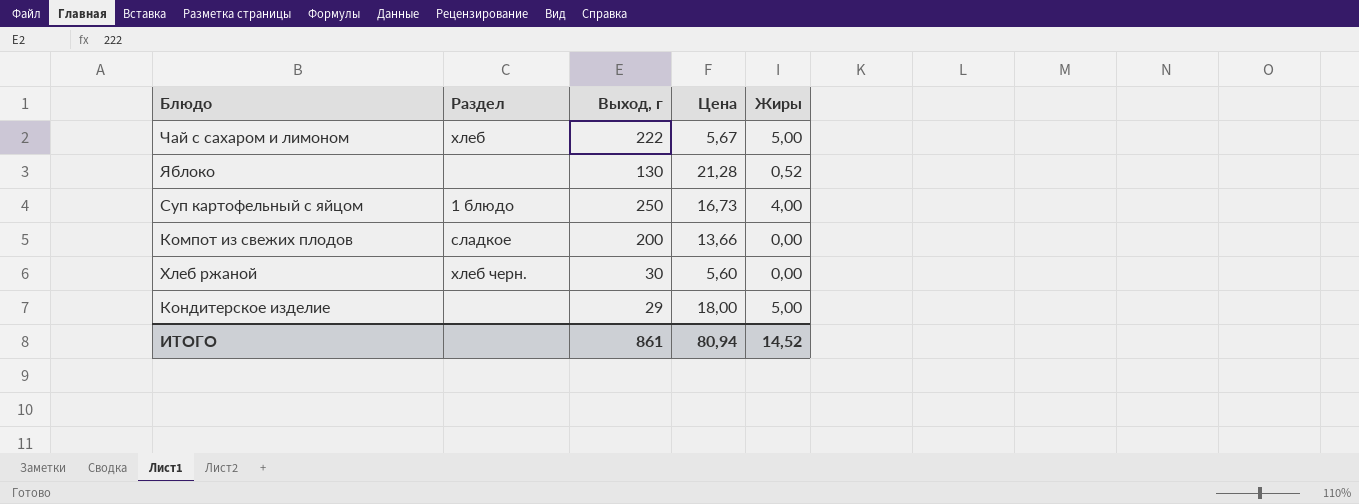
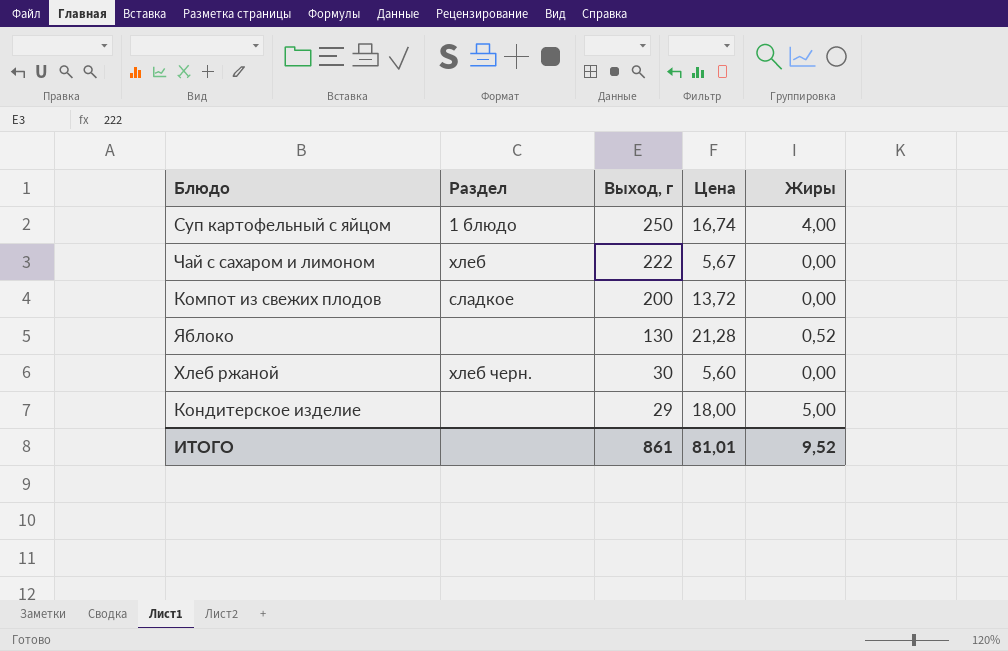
row order: none -> Выход, г descending
Суп картофельный с яйцом | Цена: 16,73 -> 16,74
Чай с сахаром и лимоном | Жиры: 5,00 -> 0,00
Компот из свежих плодов | Цена: 13,66 -> 13,72
ИТОГО | Цена: 80,94 -> 81,01
ИТОГО | Жиры: 14,52 -> 9,52

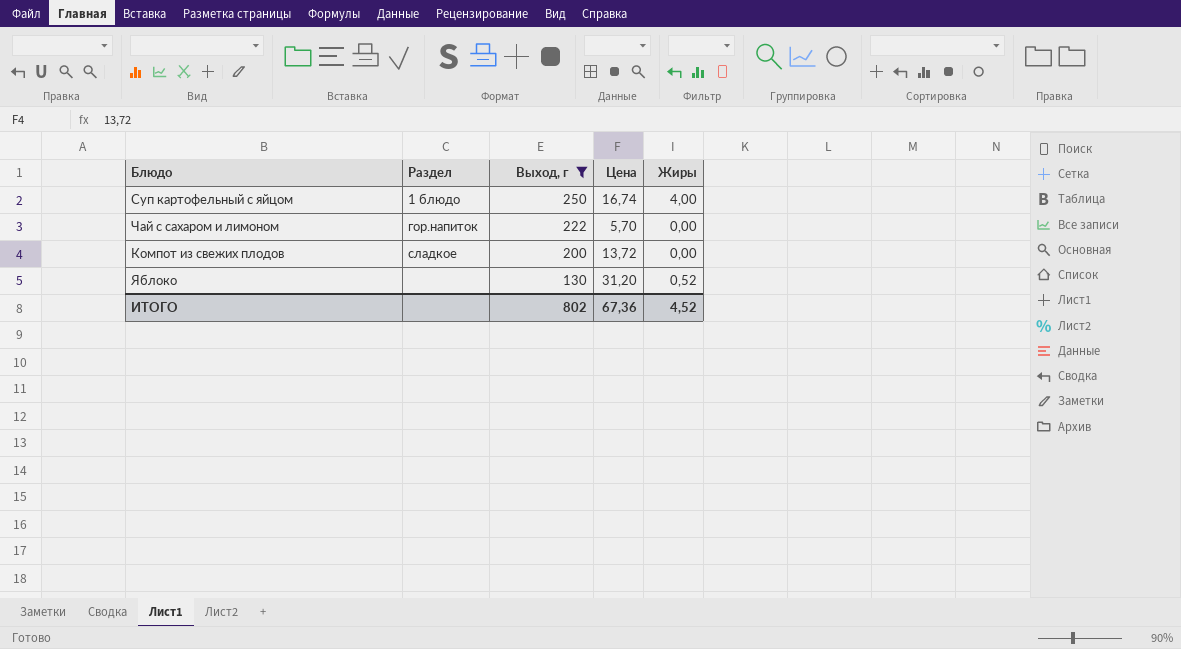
filter: none -> Выход, г >= 130
Чай с сахаром и лимоном | Раздел: хлеб -> гор.напиток
Чай с сахаром и лимоном | Цена: 5,67 -> 5,70
Яблоко | Цена: 21,28 -> 31,20
ИТОГО | Выход, г: 861 -> 802
ИТОГО | Цена: 81,01 -> 67,36
ИТОГО | Жиры: 9,52 -> 4,52

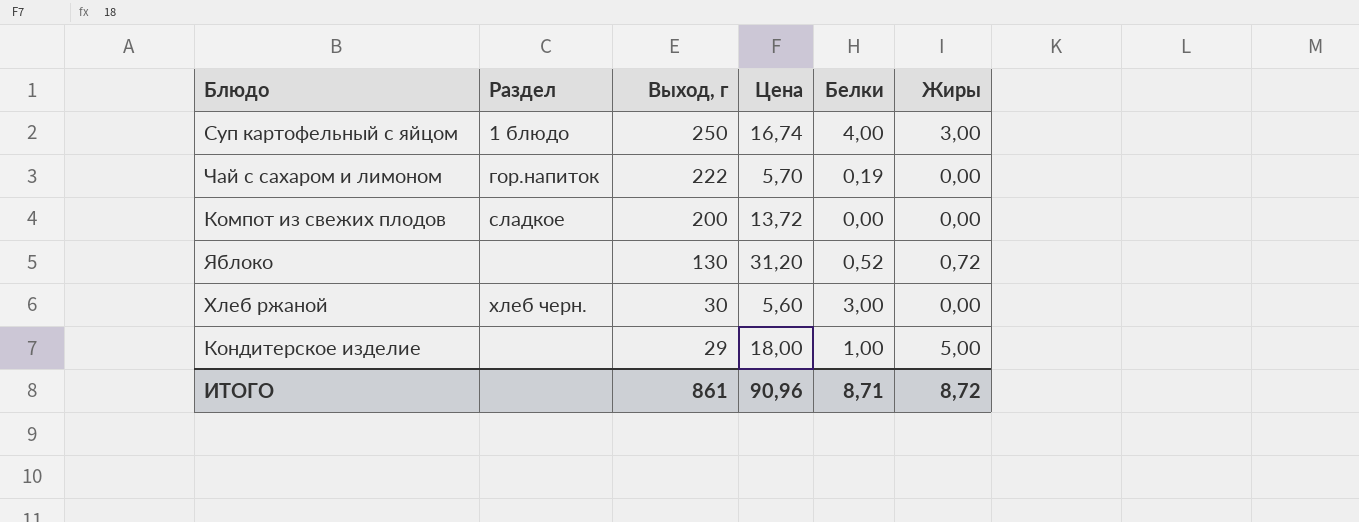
filter: Выход, г >= 130 -> none
column Белки | position: none -> 5
Суп картофельный с яйцом | Жиры: 4,00 -> 3,00
Яблоко | Жиры: 0,52 -> 0,72
ИТОГО | Выход, г: 802 -> 861
ИТОГО | Цена: 67,36 -> 90,96
ИТОГО | Жиры: 4,52 -> 8,72

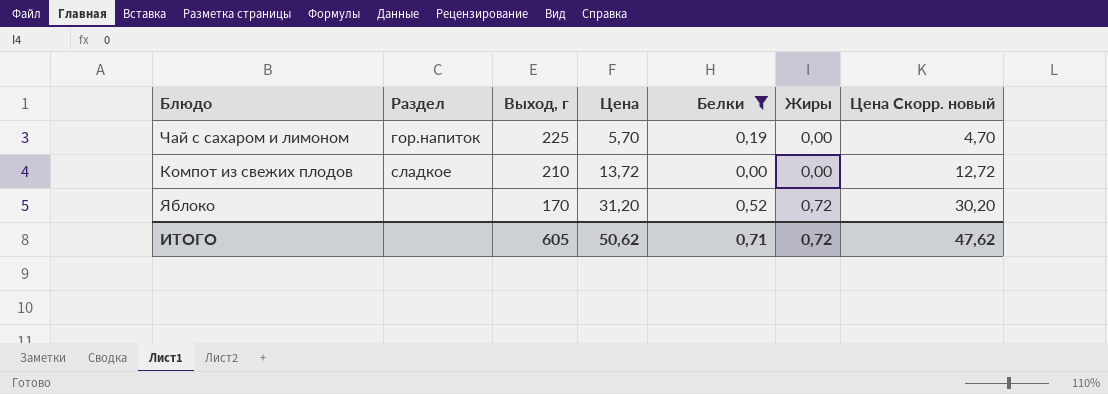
filter: none -> Белки <= 0,52
column Цена Скорр. новый | formula: none -> [Цена] - 1
Чай с сахаром и лимоном | Выход, г: 222 -> 225
Компот из свежих плодов | Выход, г: 200 -> 210
Яблоко | Выход, г: 130 -> 170
ИТОГО | Выход, г: 861 -> 605
ИТОГО | Цена: 90,96 -> 50,62
ИТОГО | Белки: 8,71 -> 0,71
ИТОГО | Жиры: 8,72 -> 0,72

